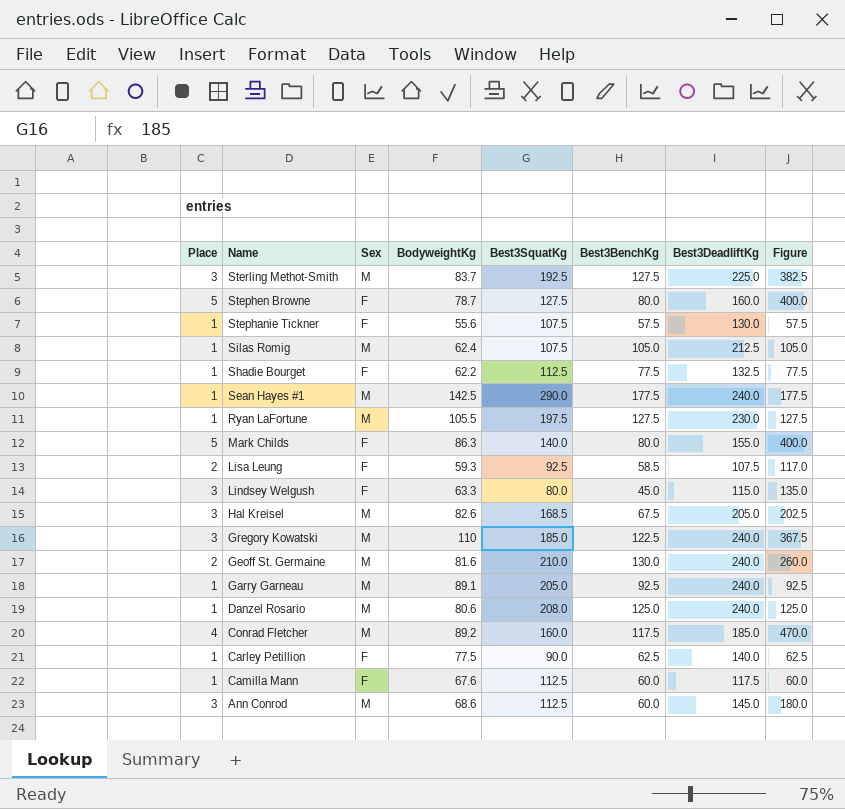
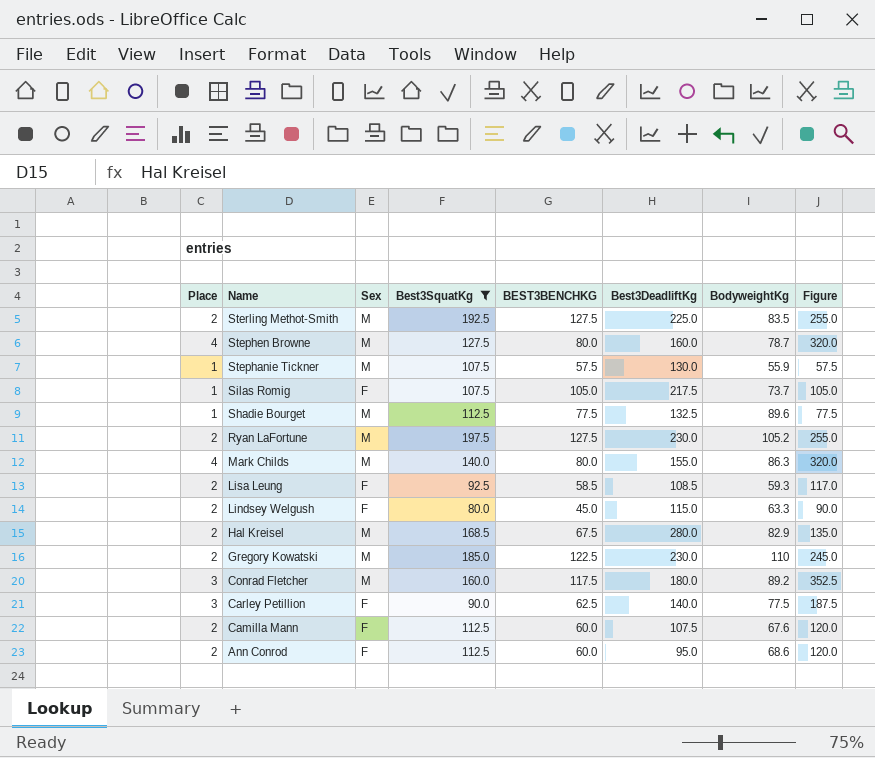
filter: none -> Best3SquatKg <= 197.5
column name: Best3BenchKg -> BEST3BENCHKG
column BodyweightKg | position: 4 -> 7
Sterling Methot-Smith | Place: 3 -> 2
Sterling Methot-Smith | BodyweightKg: 83.7 -> 83.5
Sterling Methot-Smith | Figure: 382.5 -> 255.0
Stephen Browne | Place: 5 -> 4
Stephen Browne | Sex: F -> M
Stephen Browne | Figure: 400.0 -> 320.0
Stephanie Tickner | Sex: F -> M
Stephanie Tickner | BodyweightKg: 55.6 -> 55.9
Silas Romig | Sex: M -> F
Silas Romig | Best3DeadliftKg: 212.5 -> 217.5
Silas Romig | BodyweightKg: 62.4 -> 73.7
Shadie Bourget | Sex: F -> M
Shadie Bourget | BodyweightKg: 62.2 -> 89.6
Ryan LaFortune | Place: 1 -> 2
Ryan LaFortune | BodyweightKg: 105.5 -> 105.2
Ryan LaFortune | Figure: 127.5 -> 255.0
Mark Childs | Place: 5 -> 4
Mark Childs | Sex: F -> M
Mark Childs | Figure: 400.0 -> 320.0
Lisa Leung | Best3DeadliftKg: 107.5 -> 108.5
Lindsey Welgush | Place: 3 -> 2
Lindsey Welgush | Figure: 135.0 -> 90.0
Hal Kreisel | Place: 3 -> 2
Hal Kreisel | Best3DeadliftKg: 205.0 -> 280.0
Hal Kreisel | BodyweightKg: 82.6 -> 82.9
Hal Kreisel | Figure: 202.5 -> 135.0
Gregory Kowatski | Place: 3 -> 2
Gregory Kowatski | Best3DeadliftKg: 240.0 -> 230.0
Gregory Kowatski | Figure: 367.5 -> 245.0
Conrad Fletcher | Place: 4 -> 3
Conrad Fletcher | Best3DeadliftKg: 185.0 -> 180.0
Conrad Fletcher | Figure: 470.0 -> 352.5
Carley Petillion | Place: 1 -> 3
Carley Petillion | Figure: 62.5 -> 187.5
Camilla Mann | Place: 1 -> 2
Camilla Mann | Best3DeadliftKg: 117.5 -> 107.5
Camilla Mann | Figure: 60.0 -> 120.0
Ann Conrod | Place: 3 -> 2
Ann Conrod | Sex: M -> F
Ann Conrod | Best3DeadliftKg: 145.0 -> 95.0
Ann Conrod | Figure: 180.0 -> 120.0

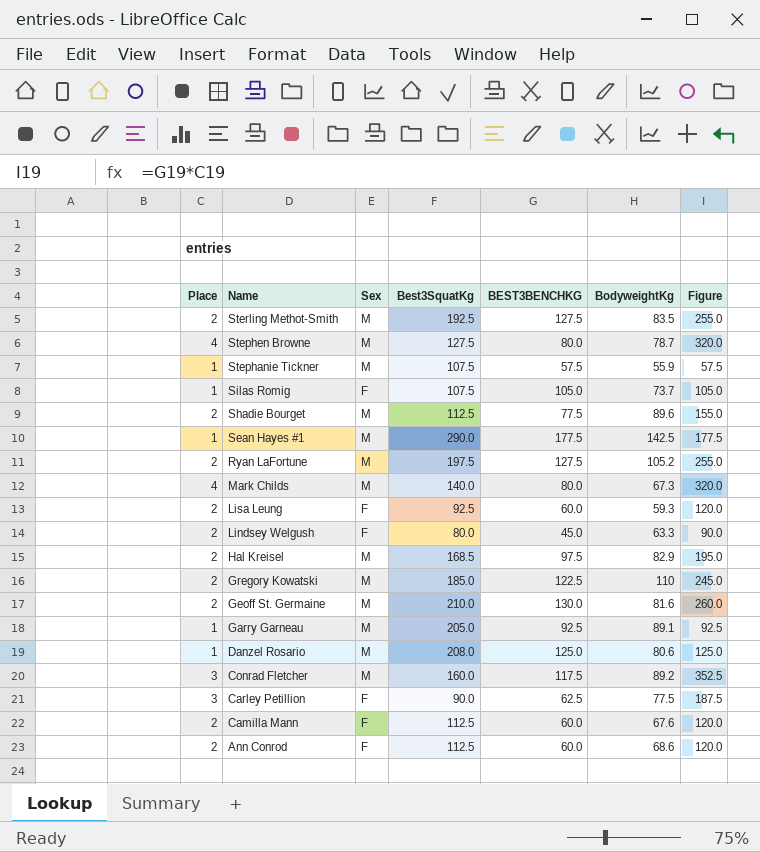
filter: Best3SquatKg <= 197.5 -> none
column Best3DeadliftKg | position: 6 -> none
Shadie Bourget | Place: 1 -> 2
Shadie Bourget | Figure: 77.5 -> 155.0
Mark Childs | BodyweightKg: 86.3 -> 67.3
Lisa Leung | BEST3BENCHKG: 58.5 -> 60.0
Lisa Leung | Figure: 117.0 -> 120.0
Hal Kreisel | BEST3BENCHKG: 67.5 -> 97.5
Hal Kreisel | Figure: 135.0 -> 195.0

